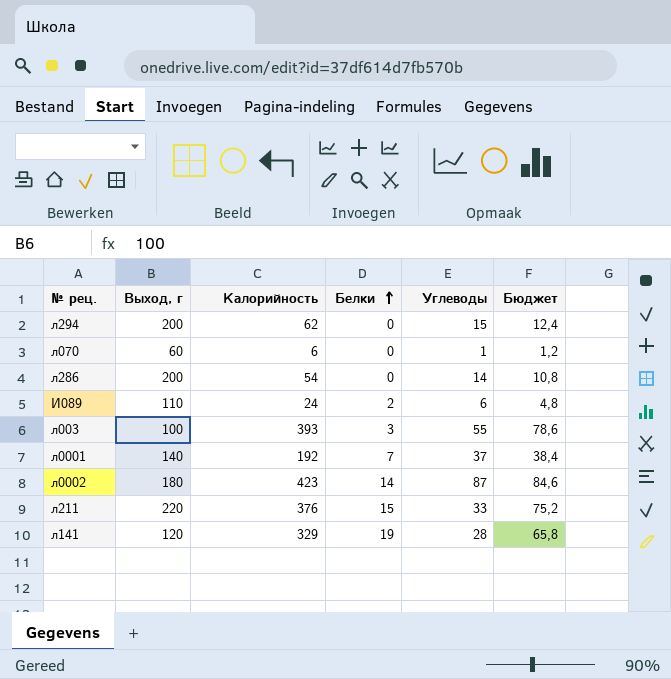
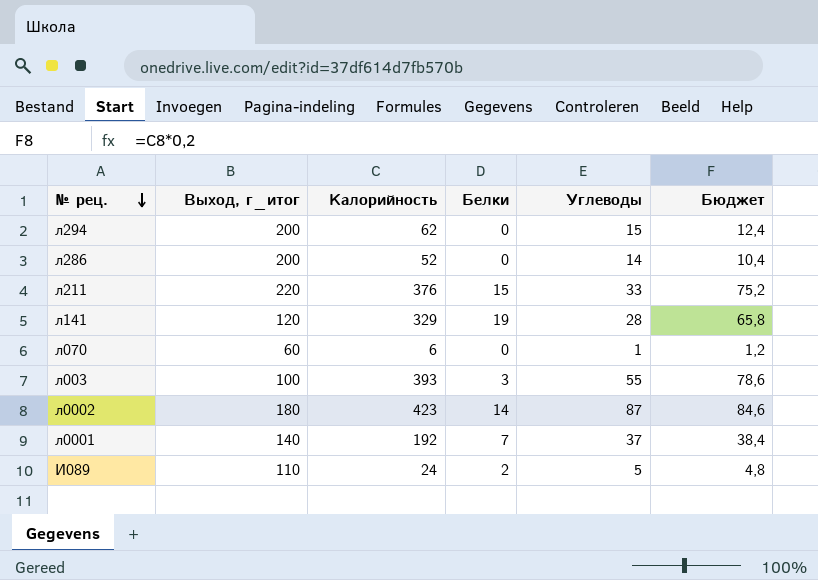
row order: Белки ascending -> № рец. descending
column name: Выход, г -> Выход, г_итог
л286 | Калорийность: 54 -> 52
л286 | Бюджет: 10,8 -> 10,4
И089 | Углеводы: 6 -> 5

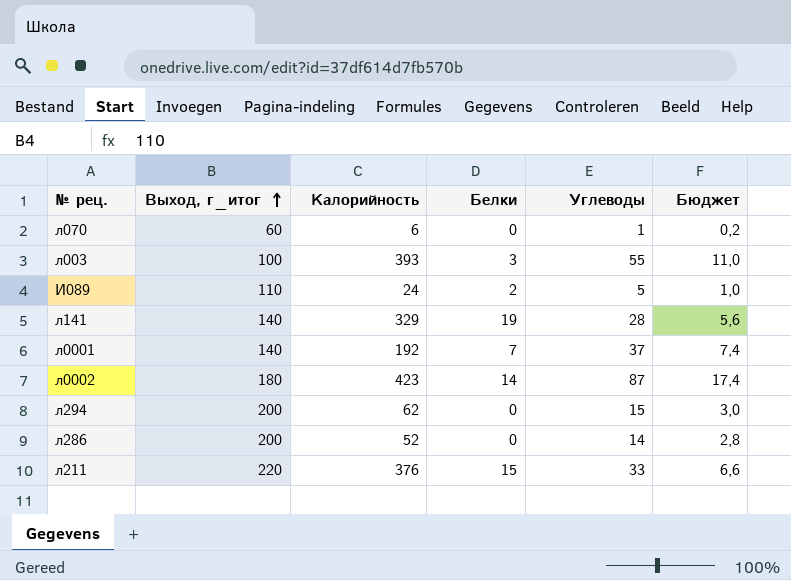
row order: № рец. descending -> Выход, г_итог ascending
column Бюджет | formula: [Калорийность] * 0,2 -> [Углеводы] * 0,2
л141 | Выход, г_итог: 120 -> 140

